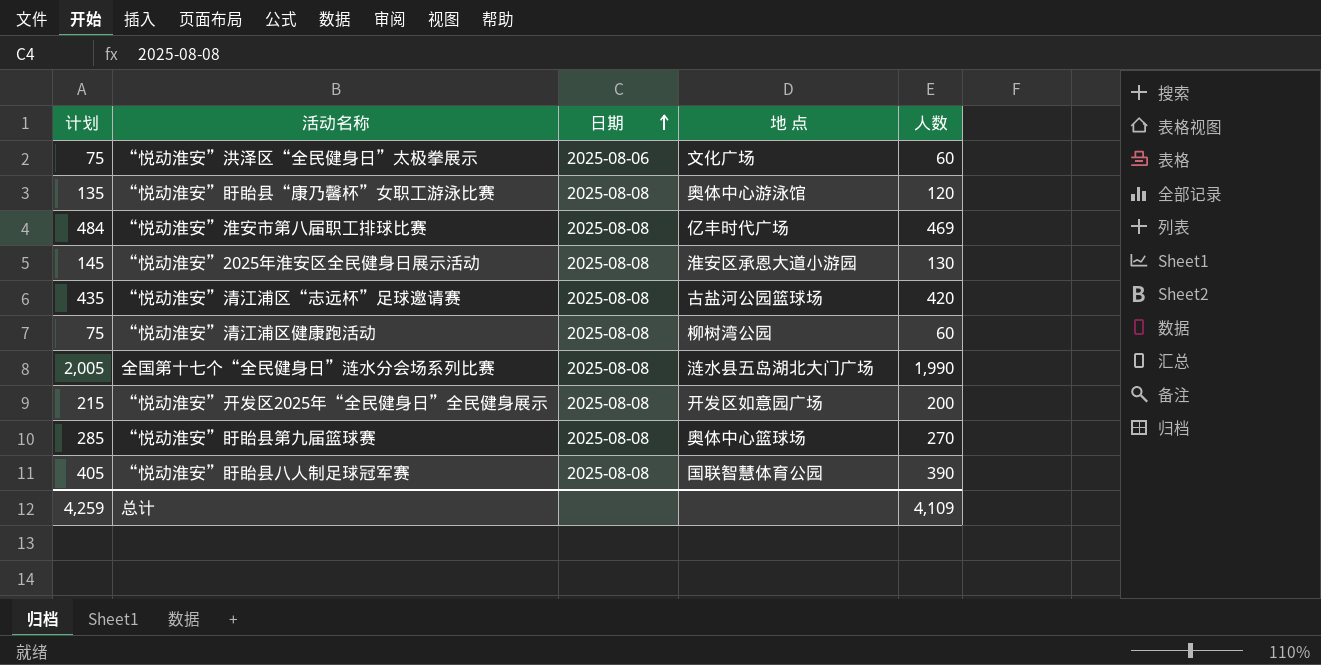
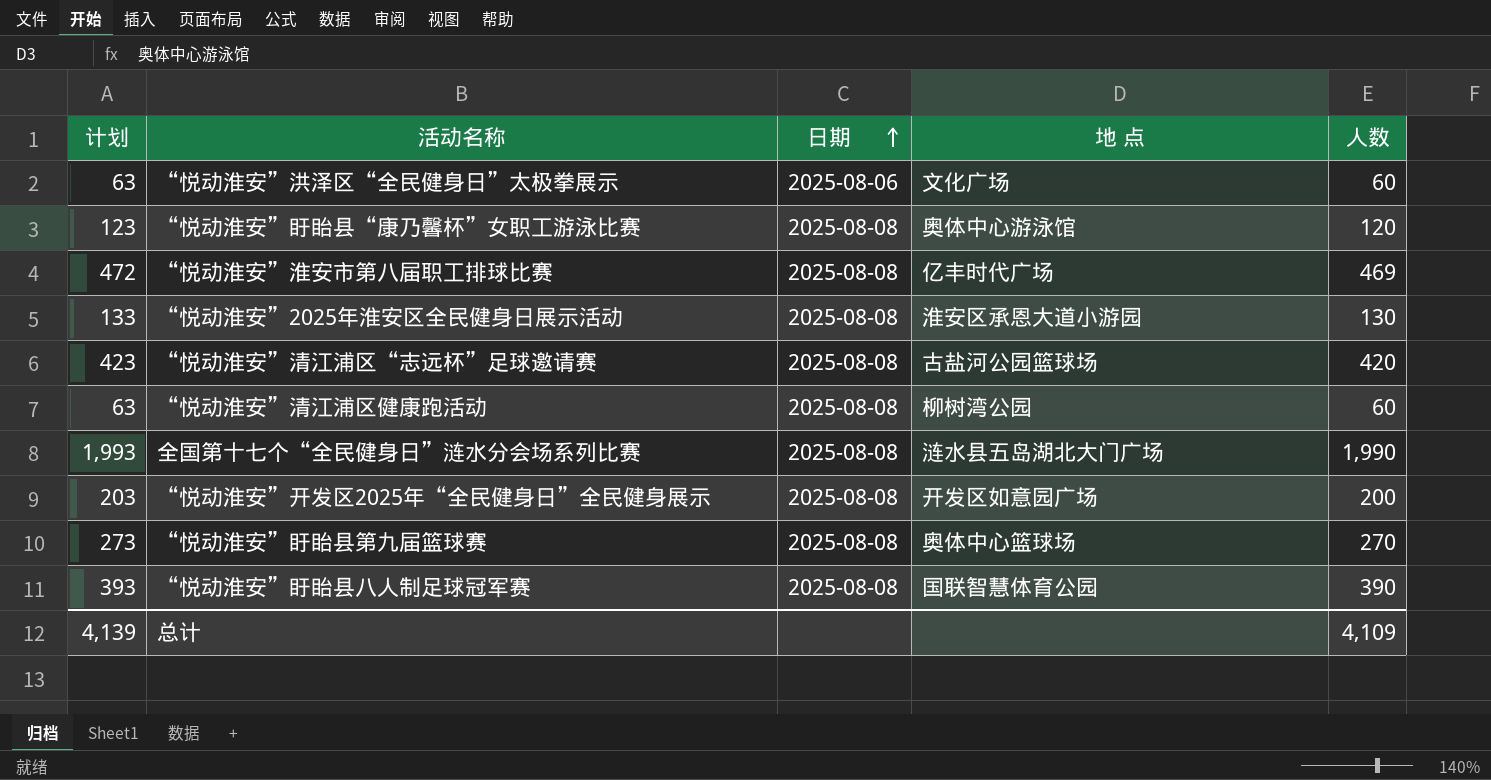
column 计划 | formula: [人数] + 15 -> [人数] + 3
总计 | 计划: 4,259 -> 4,139

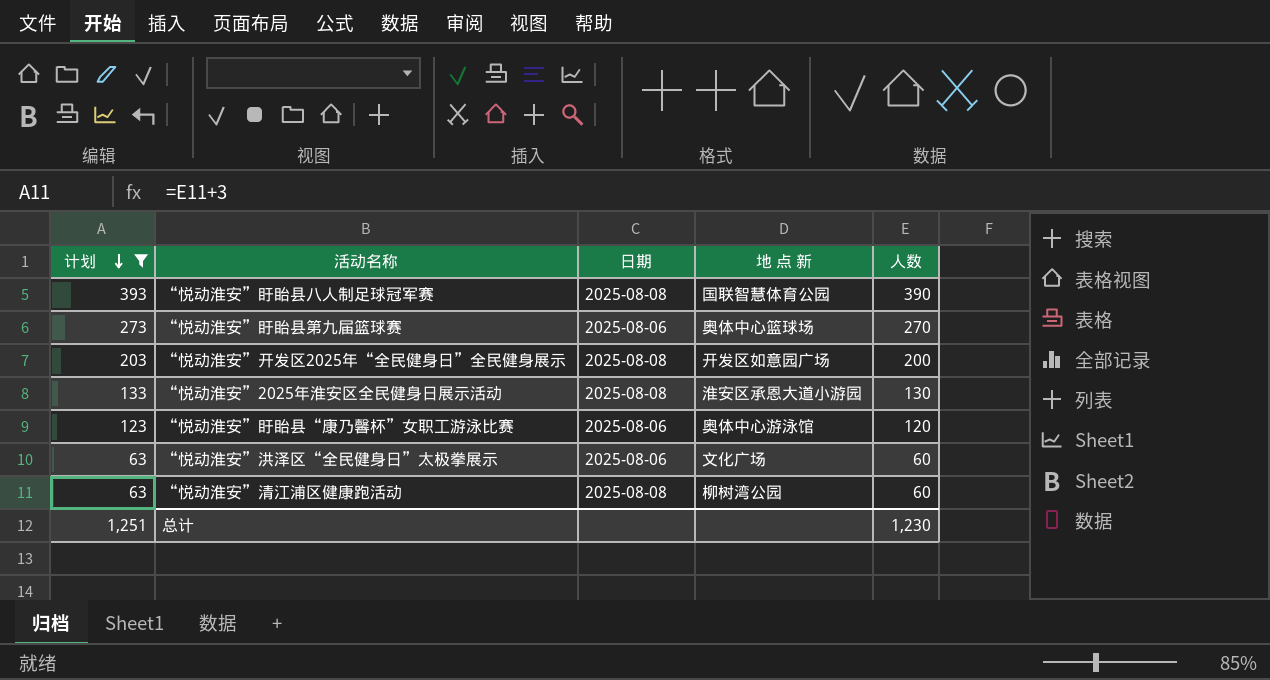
filter: none -> 计划 <= 393
row order: 日期 ascending -> 计划 descending
column name: 地 点 -> 地 点 新
“悦动淮安”盱眙县第九届篮球赛 | 日期: 2025-08-08 -> 2025-08-06
“悦动淮安”盱眙县“康乃馨杯”女职工游泳比赛 | 日期: 2025-08-08 -> 2025-08-06
总计 | 计划: 4,139 -> 1,251
总计 | 人数: 4,109 -> 1,230

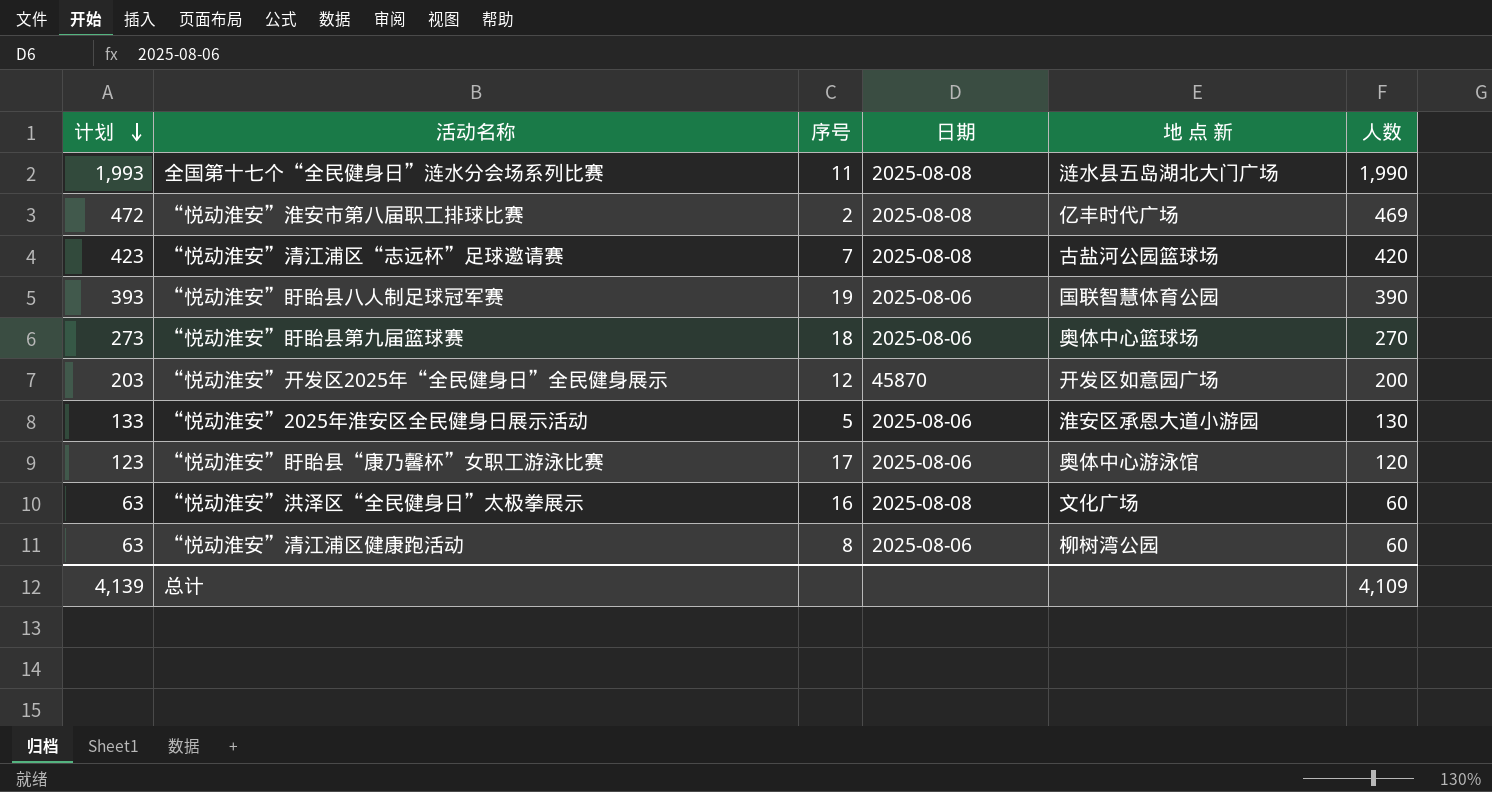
filter: 计划 <= 393 -> none
column 序号 | position: none -> 3
“悦动淮安”盱眙县八人制足球冠军赛 | 日期: 2025-08-08 -> 2025-08-06
“悦动淮安”开发区2025年“全民健身日”全民健身展示 | 日期: 2025-08-08 -> 45870
“悦动淮安”2025年淮安区全民健身日展示活动 | 日期: 2025-08-08 -> 2025-08-06
“悦动淮安”洪泽区“全民健身日”太极拳展示 | 日期: 2025-08-06 -> 2025-08-08
“悦动淮安”清江浦区健康跑活动 | 日期: 2025-08-08 -> 2025-08-06
总计 | 计划: 1,251 -> 4,139
总计 | 人数: 1,230 -> 4,109

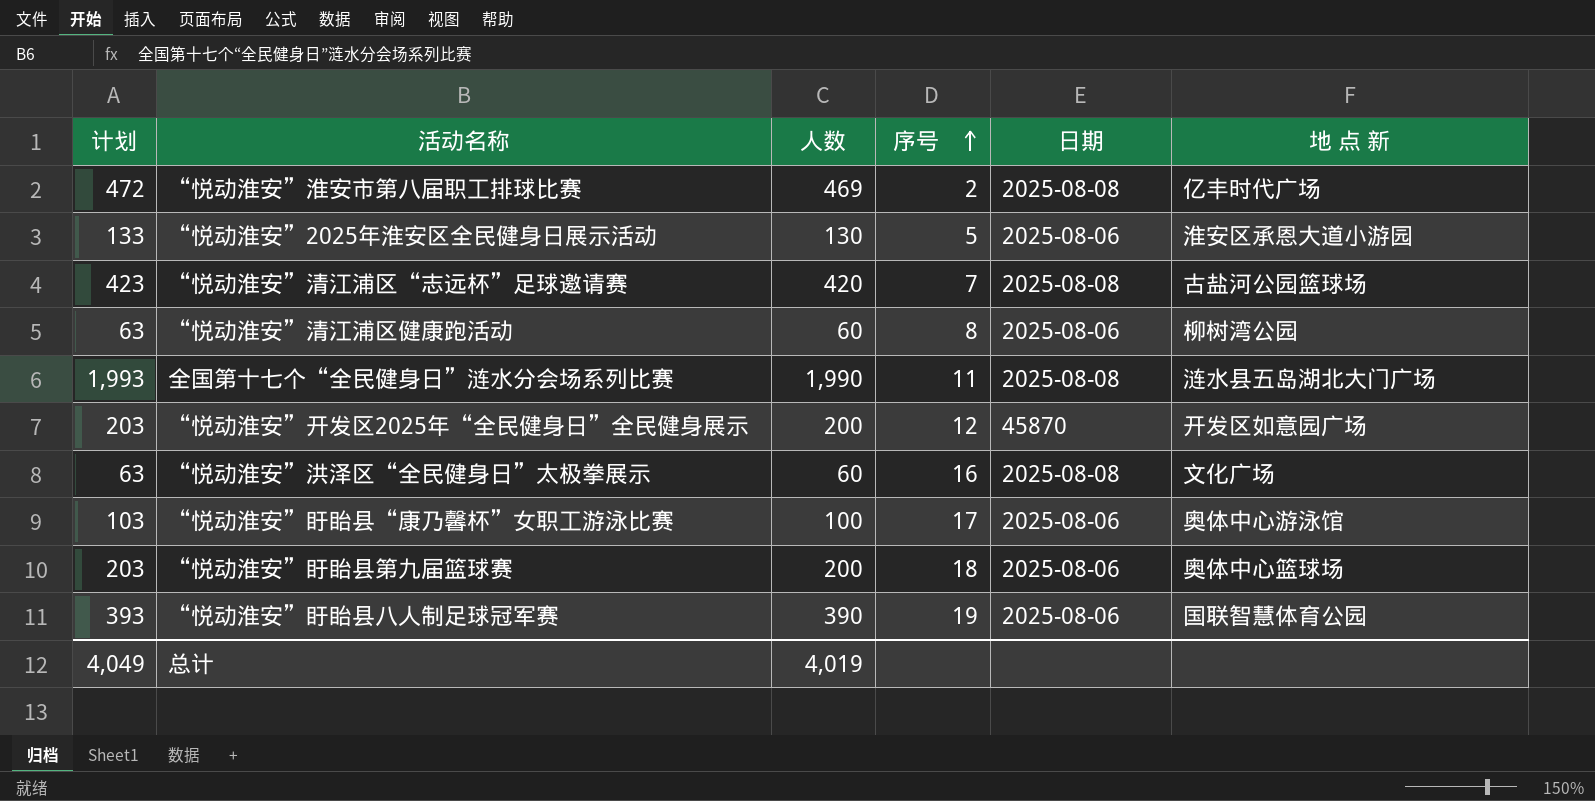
row order: 计划 descending -> 序号 ascending
column 人数 | position: 6 -> 3
“悦动淮安”盱眙县“康乃馨杯”女职工游泳比赛 | 计划: 123 -> 103
“悦动淮安”盱眙县“康乃馨杯”女职工游泳比赛 | 人数: 120 -> 100
“悦动淮安”盱眙县第九届篮球赛 | 计划: 273 -> 203
“悦动淮安”盱眙县第九届篮球赛 | 人数: 270 -> 200
总计 | 计划: 4,139 -> 4,049
总计 | 人数: 4,109 -> 4,019

